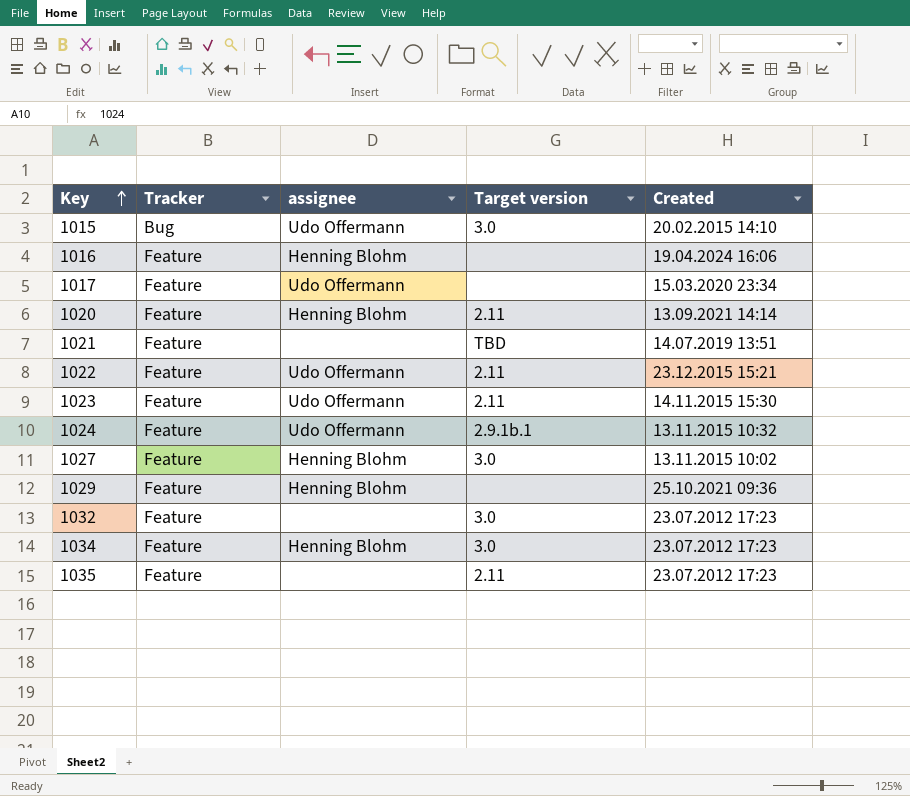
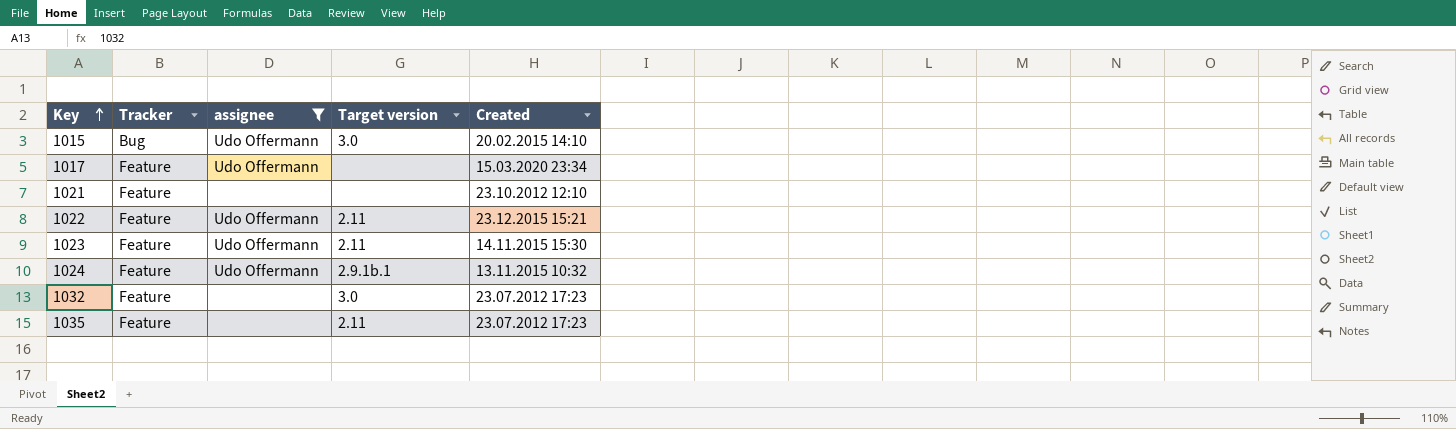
filter: none -> assignee != Henning Blohm
1021 | Target version: TBD -> none
1021 | Created: 14.07.2019 13:51 -> 23.10.2012 12:10

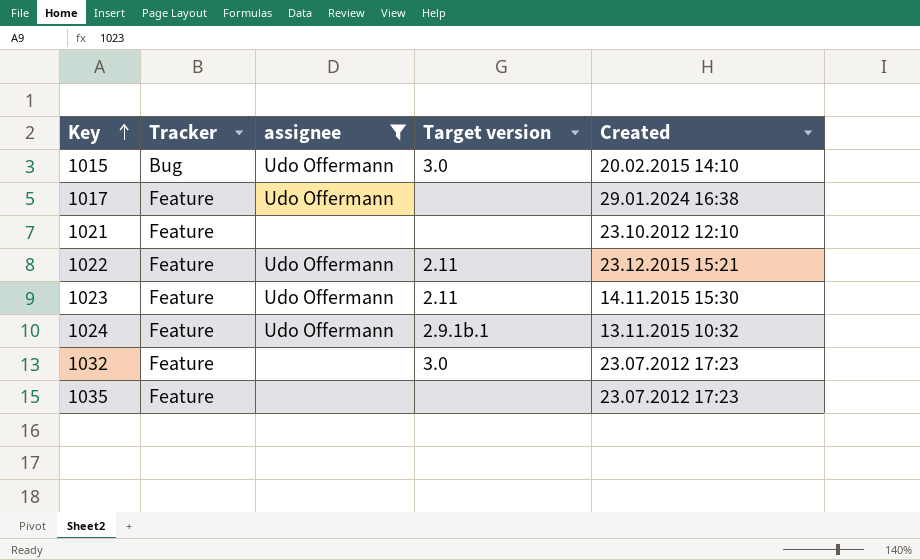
1017 | Created: 15.03.2020 23:34 -> 29.01.2024 16:38
1035 | Target version: 2.11 -> none

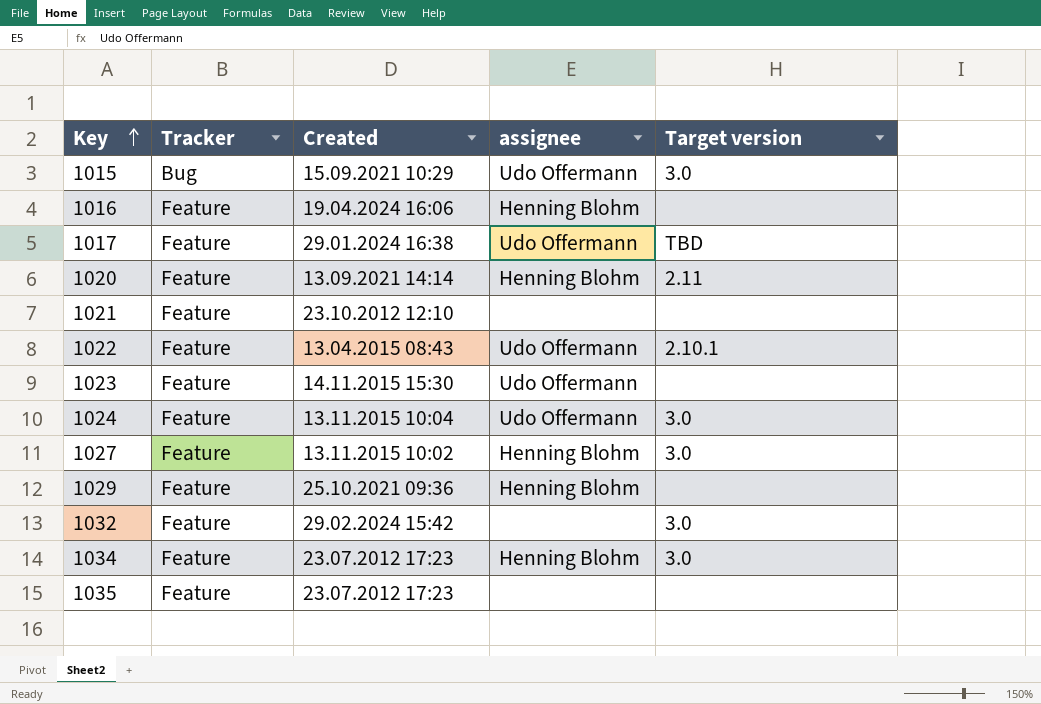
filter: assignee != Henning Blohm -> none
column Created | position: 5 -> 3
1015 | Created: 20.02.2015 14:10 -> 15.09.2021 10:29
1017 | Target version: none -> TBD
1022 | Created: 23.12.2015 15:21 -> 13.04.2015 08:43
1022 | Target version: 2.11 -> 2.10.1
1023 | Target version: 2.11 -> none
1024 | Created: 13.11.2015 10:32 -> 13.11.2015 10:04
1024 | Target version: 2.9.1b.1 -> 3.0
1032 | Created: 23.07.2012 17:23 -> 29.02.2024 15:42

